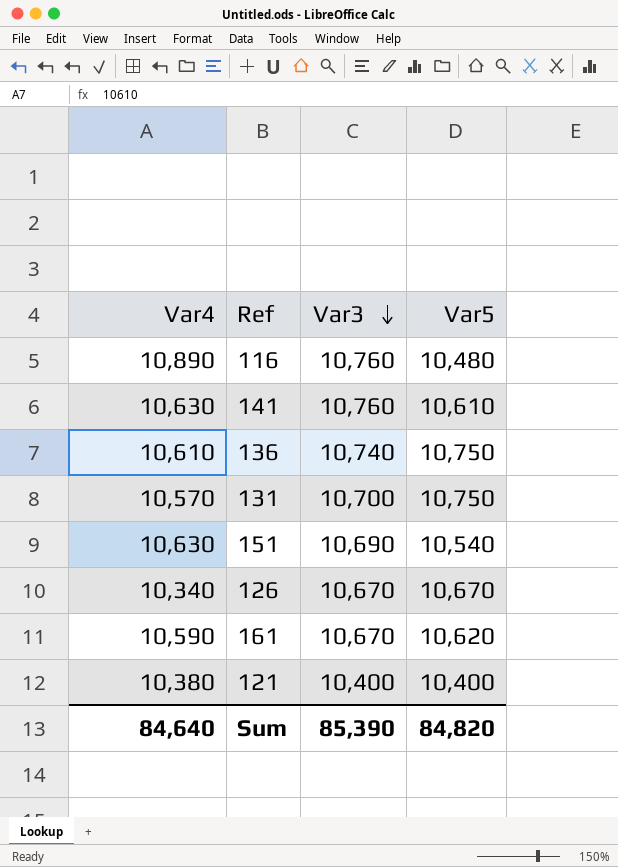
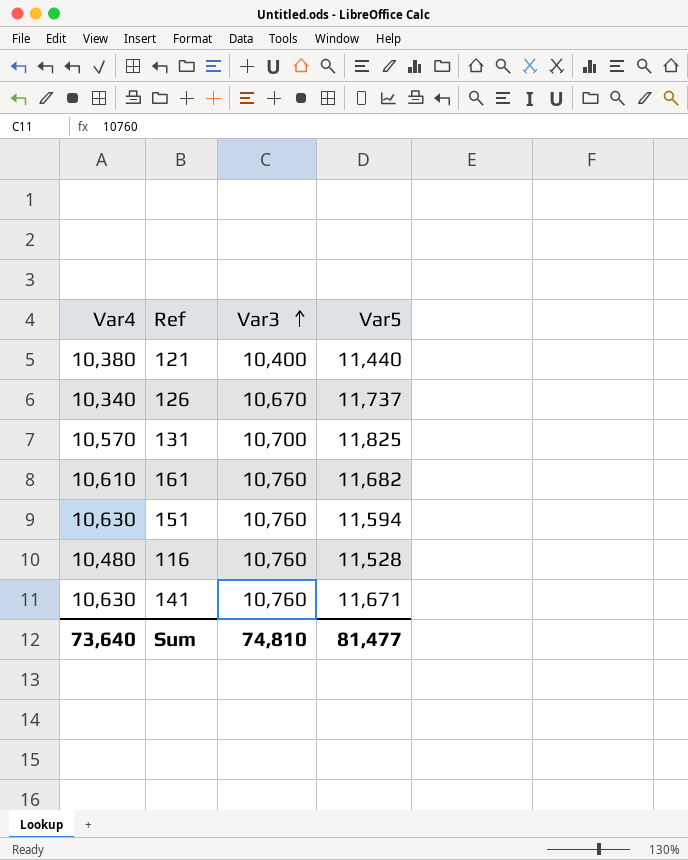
row order: Var3 descending -> Var3 ascending
row 136: 10,610 | 10,740 | 10,750 -> none
121 | Var5: 10,400 -> 11,440
126 | Var5: 10,670 -> 11,737
131 | Var5: 10,750 -> 11,825
161 | Var4: 10,590 -> 10,610
161 | Var3: 10,670 -> 10,760
161 | Var5: 10,620 -> 11,682
151 | Var3: 10,690 -> 10,760
151 | Var5: 10,540 -> 11,594
116 | Var4: 10,890 -> 10,480
116 | Var5: 10,480 -> 11,528
141 | Var5: 10,610 -> 11,671
Sum | Var4: 84,640 -> 73,640
Sum | Var3: 85,390 -> 74,810
Sum | Var5: 84,820 -> 81,477

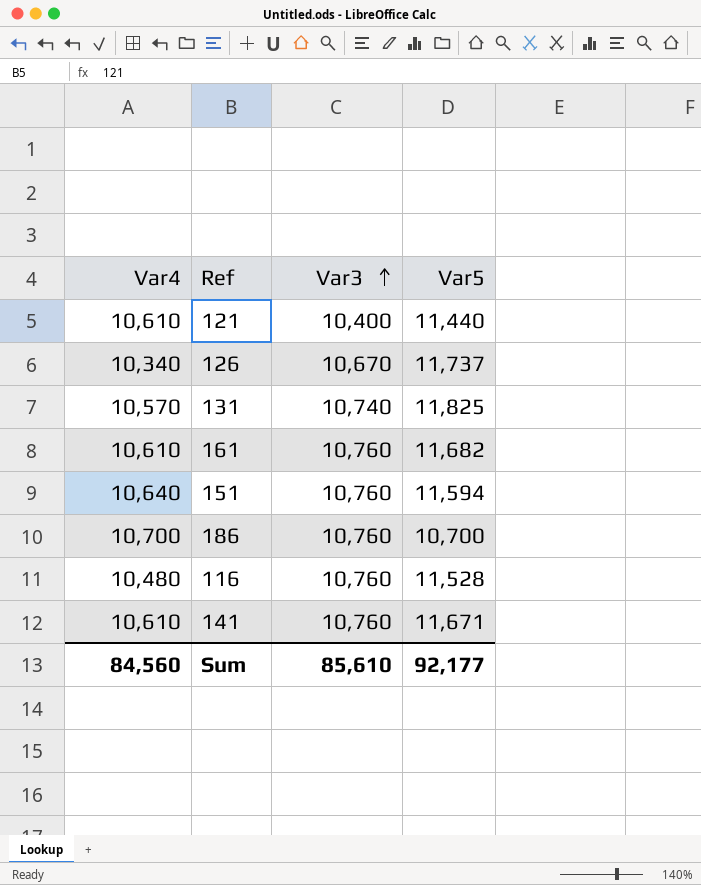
121 | Var4: 10,380 -> 10,610
131 | Var3: 10,700 -> 10,740
151 | Var4: 10,630 -> 10,640
row 186: none -> 10,700 | 10,760 | 10,700
141 | Var4: 10,630 -> 10,610
Sum | Var4: 73,640 -> 84,560
Sum | Var3: 74,810 -> 85,610
Sum | Var5: 81,477 -> 92,177

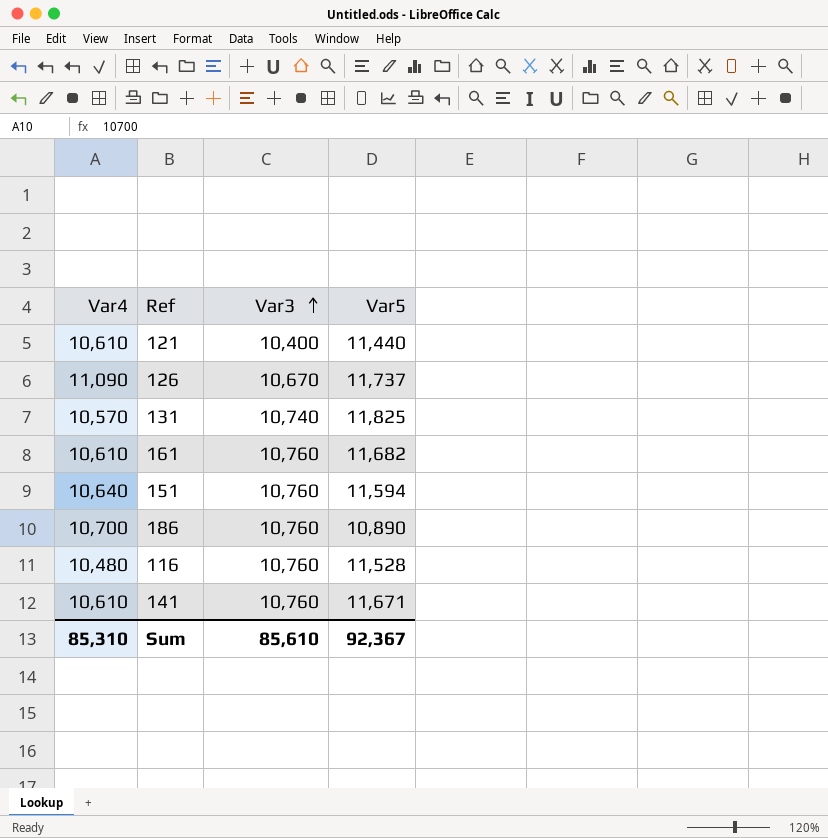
126 | Var4: 10,340 -> 11,090
186 | Var5: 10,700 -> 10,890
Sum | Var4: 84,560 -> 85,310
Sum | Var5: 92,177 -> 92,367

